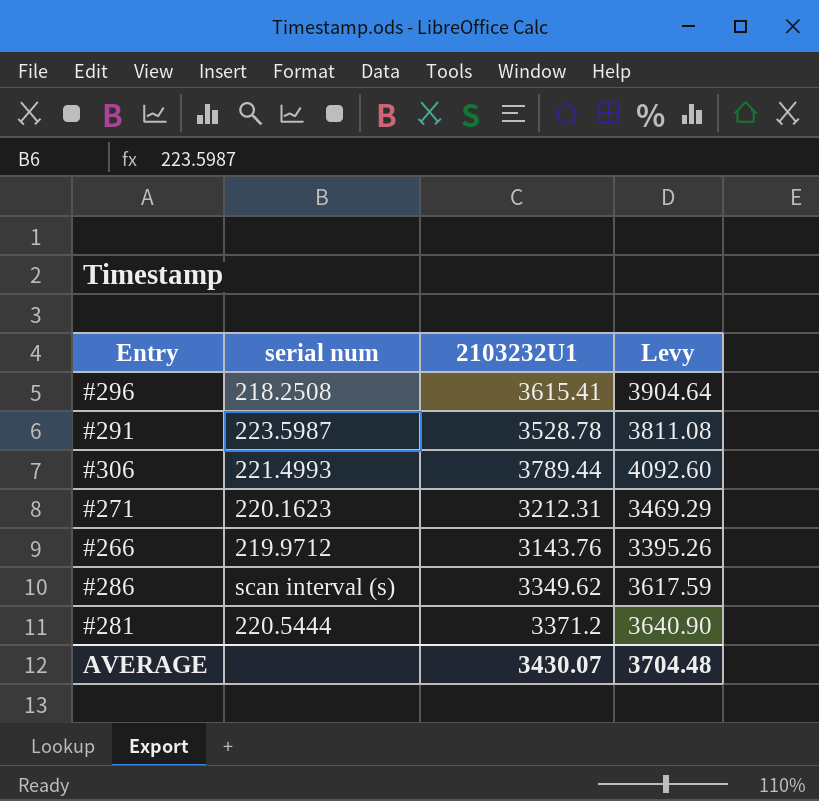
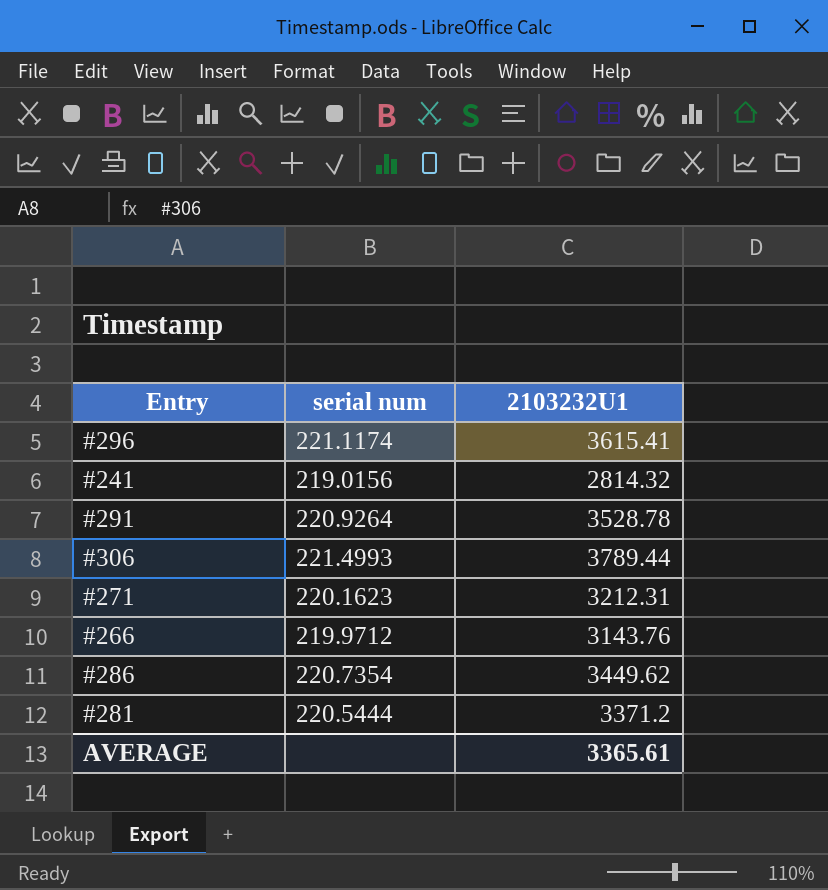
column Levy | formula: [2103232U1] * 1.08 -> none
#296 | serial num: 218.2508 -> 221.1174
row #241: none -> 219.0156 | 2814.32
#291 | serial num: 223.5987 -> 220.9264
#286 | serial num: scan interval (s) -> 220.7354
#286 | 2103232U1: 3349.62 -> 3449.62
AVERAGE | 2103232U1: 3430.07 -> 3365.61

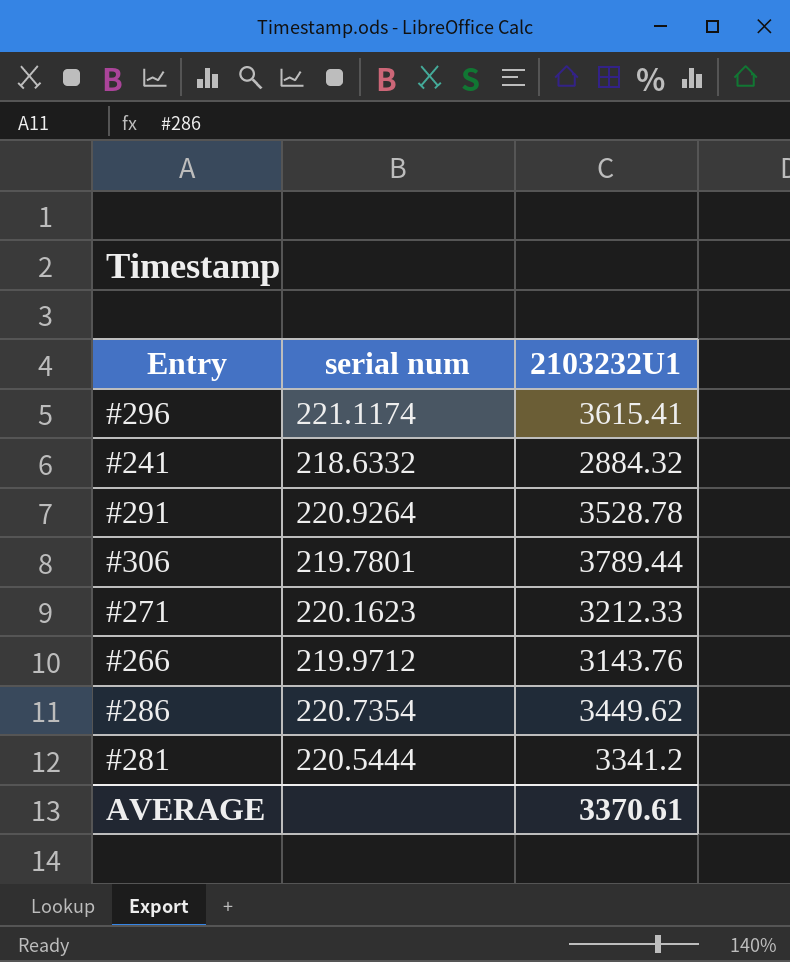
#241 | serial num: 219.0156 -> 218.6332
#241 | 2103232U1: 2814.32 -> 2884.32
#306 | serial num: 221.4993 -> 219.7801
#271 | 2103232U1: 3212.31 -> 3212.33
#281 | 2103232U1: 3371.2 -> 3341.2
AVERAGE | 2103232U1: 3365.61 -> 3370.61

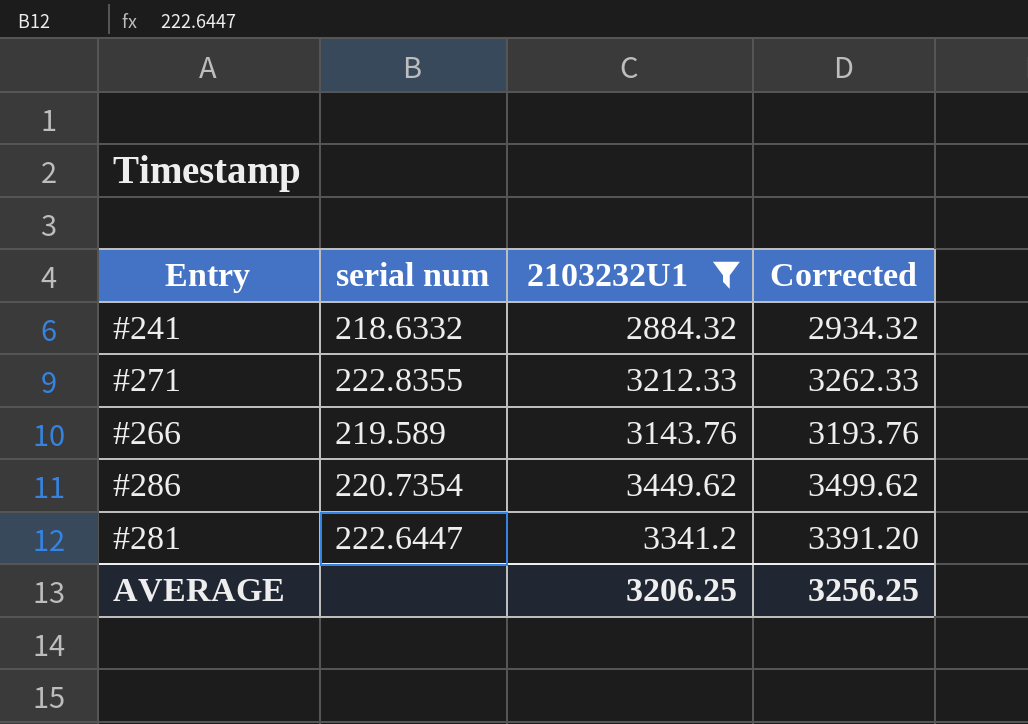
filter: none -> 2103232U1 <= 3449.62
column Corrected | formula: none -> [2103232U1] + 50
#271 | serial num: 220.1623 -> 222.8355
#266 | serial num: 219.9712 -> 219.589
#281 | serial num: 220.5444 -> 222.6447
AVERAGE | 2103232U1: 3370.61 -> 3206.25

